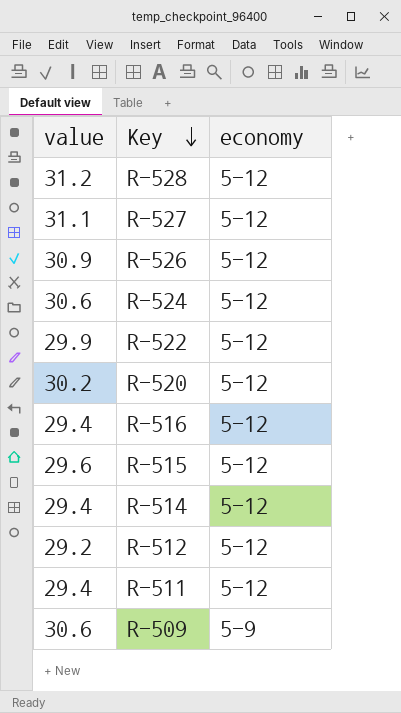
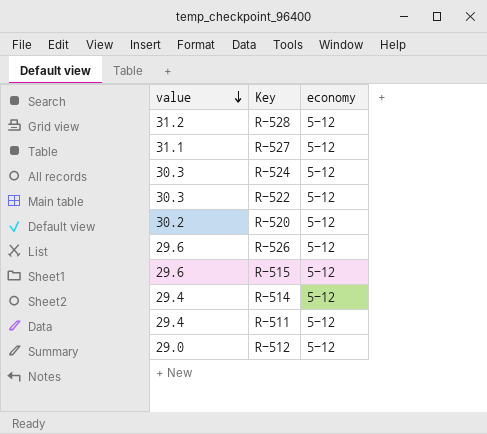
row order: Key descending -> value descending
row R-516: 29.4 | 5-12 -> none
row R-509: 30.6 | 5-9 -> none
R-524 | value: 30.6 -> 30.3
R-522 | value: 29.9 -> 30.3
R-526 | value: 30.9 -> 29.6
R-512 | value: 29.2 -> 29.0

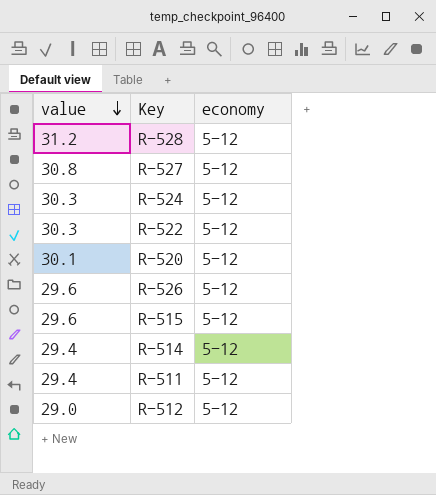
R-527 | value: 31.1 -> 30.8
R-520 | value: 30.2 -> 30.1

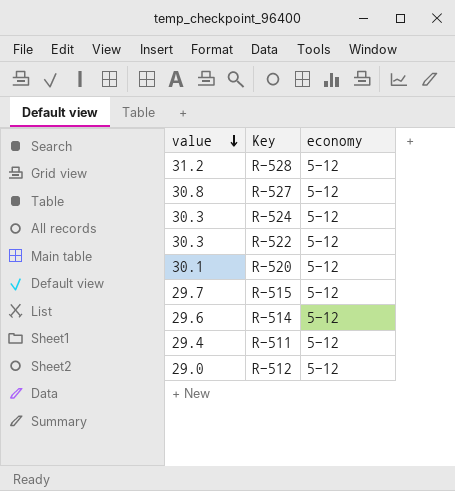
row R-526: 29.6 | 5-12 -> none
R-515 | value: 29.6 -> 29.7
R-514 | value: 29.4 -> 29.6

